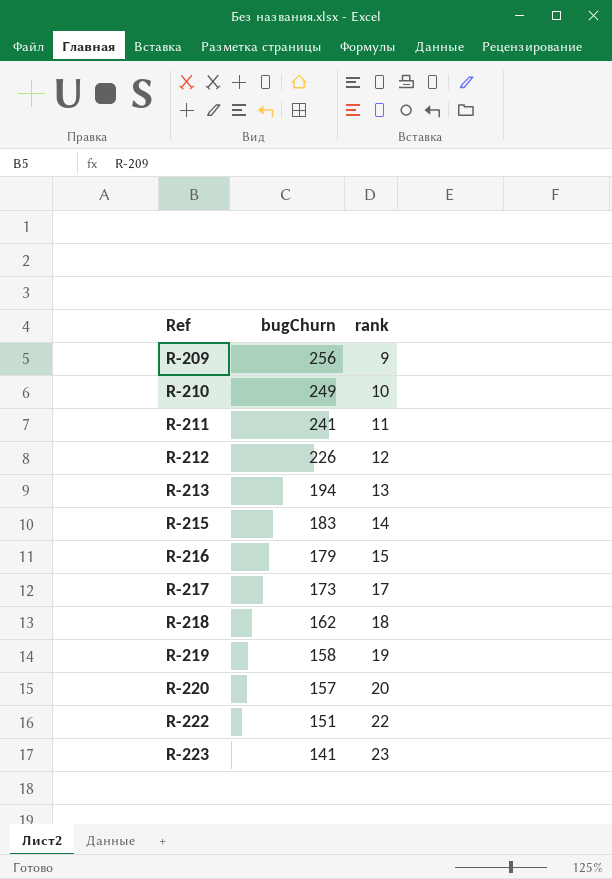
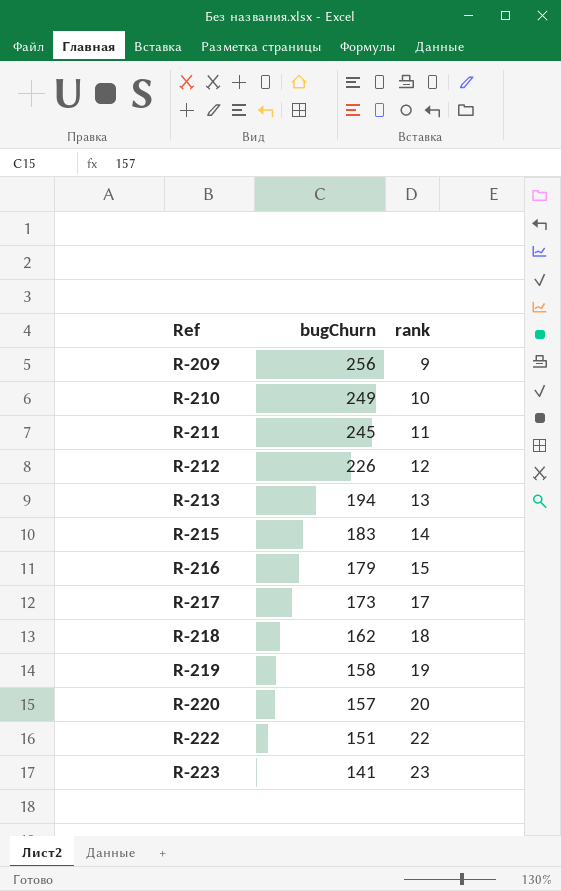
R-211 | bugChurn: 241 -> 245

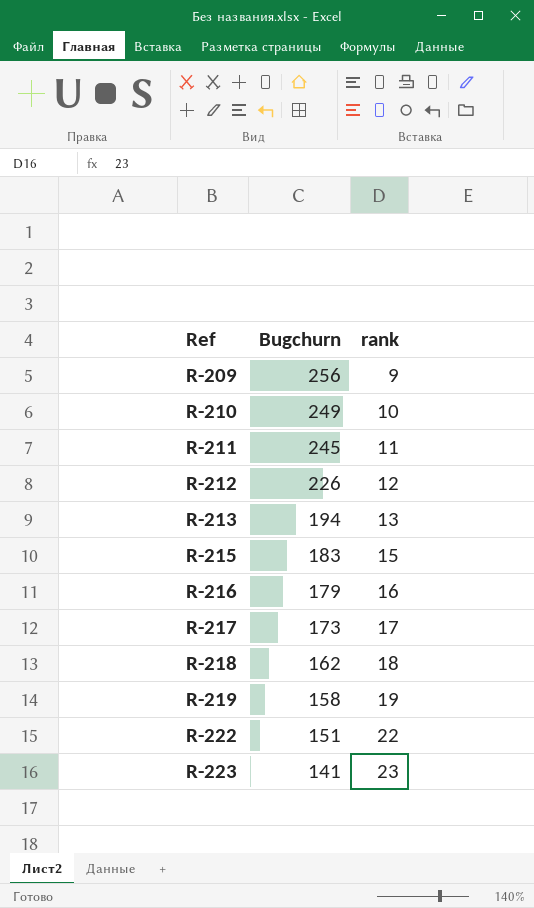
column name: bugChurn -> Bugchurn
row R-220: 157 | 20 -> none
R-215 | rank: 14 -> 15
R-216 | rank: 15 -> 16

